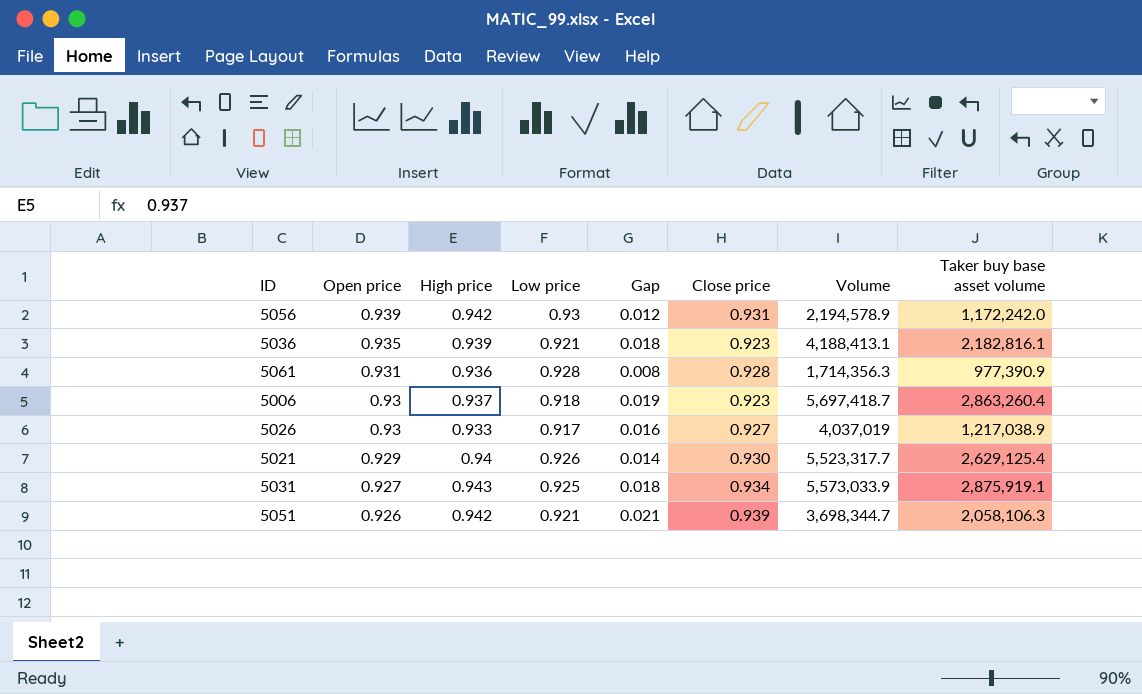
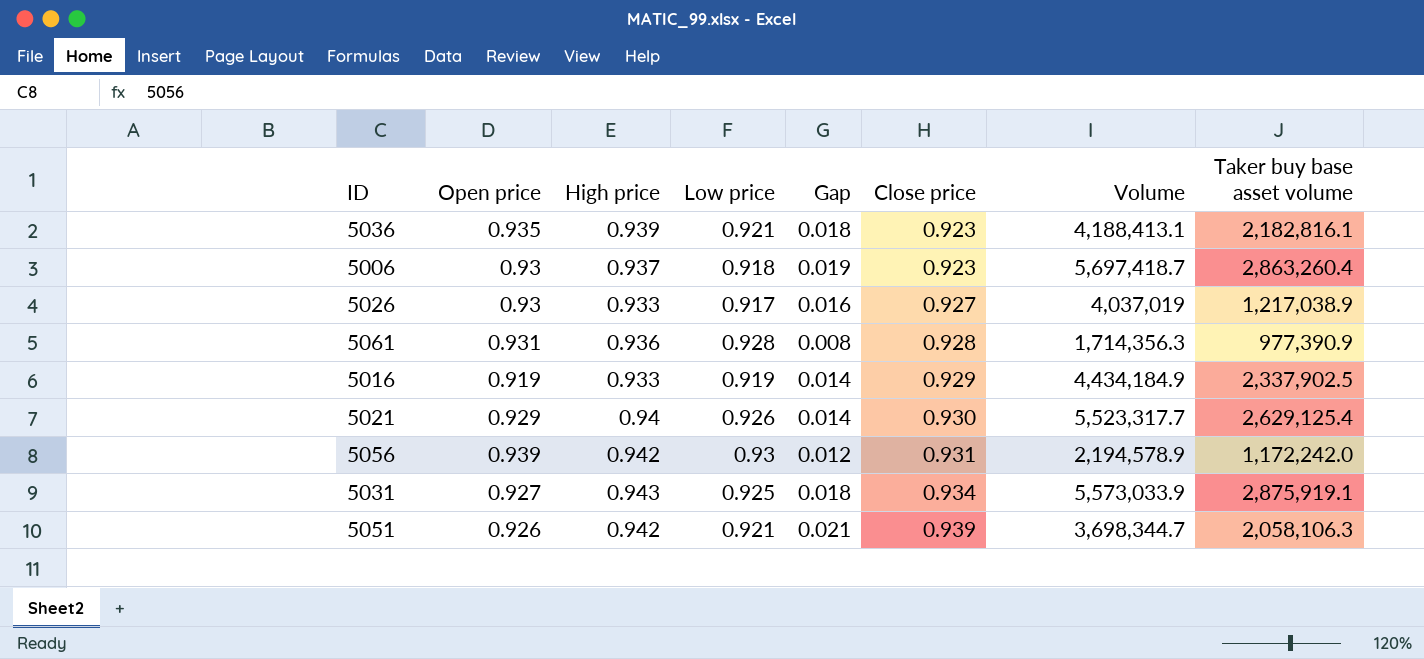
row order: Open price descending -> Close price ascending
row 5016: none -> 0.919 | 0.933 | 0.919 | 0.014 | 0.929 | 4,434,184.9 | 2,337,902.5

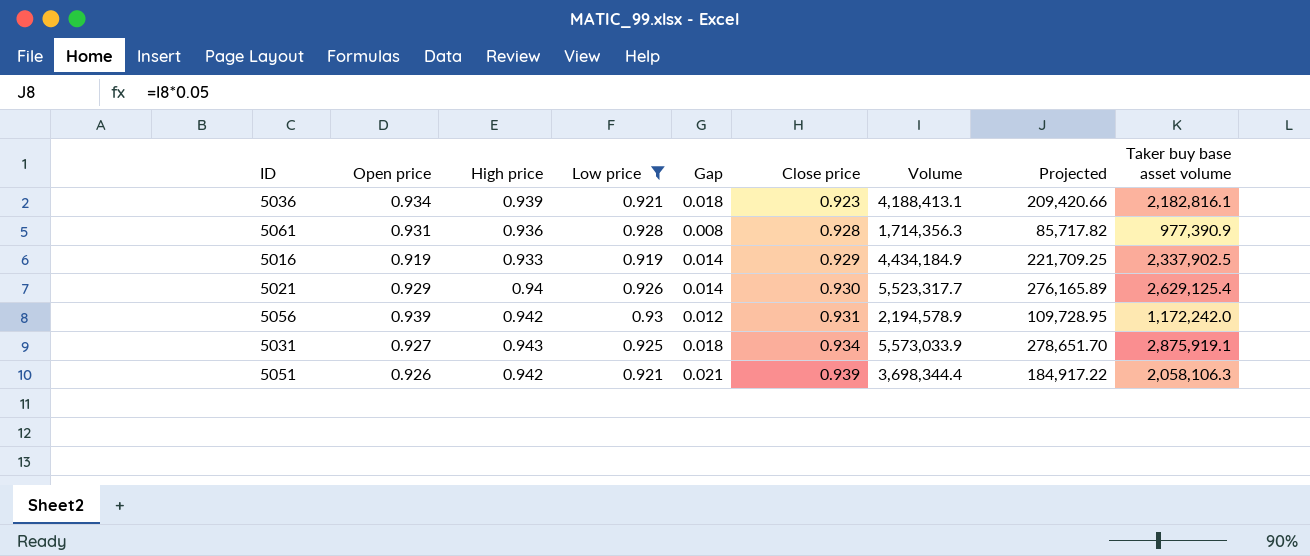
filter: none -> Low price >= 0.919
column Projected | formula: none -> [Volume] * 0.05
5036 | Open price: 0.935 -> 0.934
5051 | Volume: 3,698,344.7 -> 3,698,344.4

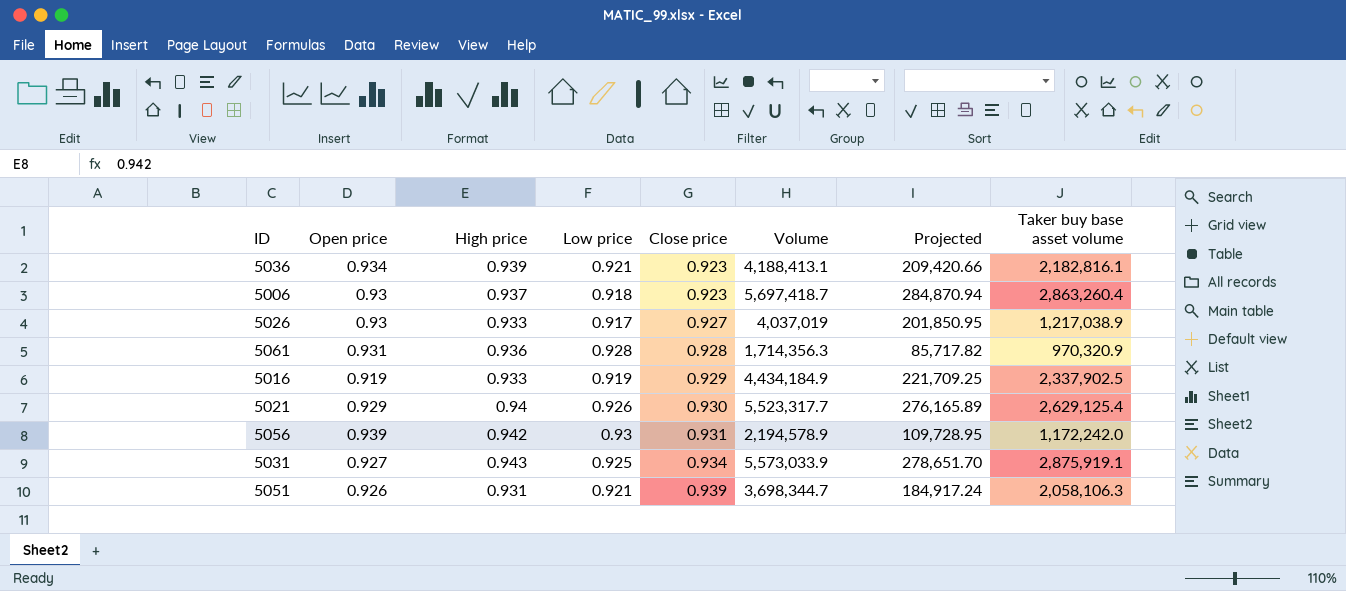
filter: Low price >= 0.919 -> none
column Gap | formula: [High price] - [Low price] -> none
5061 | Taker buy base asset volume: 977,390.9 -> 970,320.9
5051 | High price: 0.942 -> 0.931
5051 | Volume: 3,698,344.4 -> 3,698,344.7
5051 | Projected: 184,917.22 -> 184,917.24

